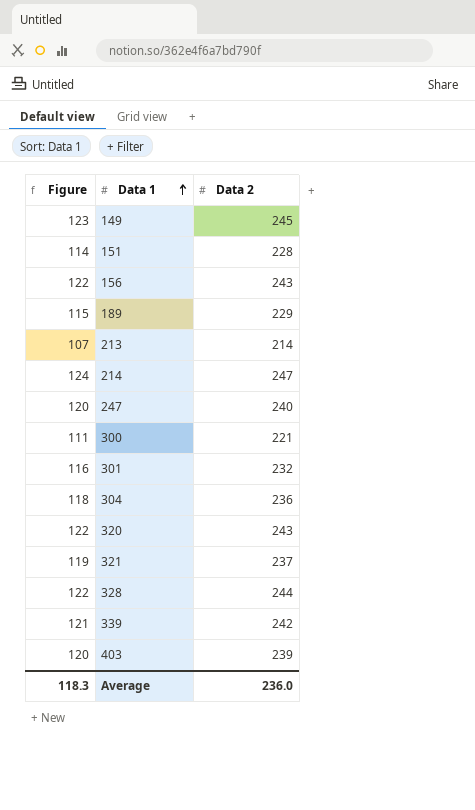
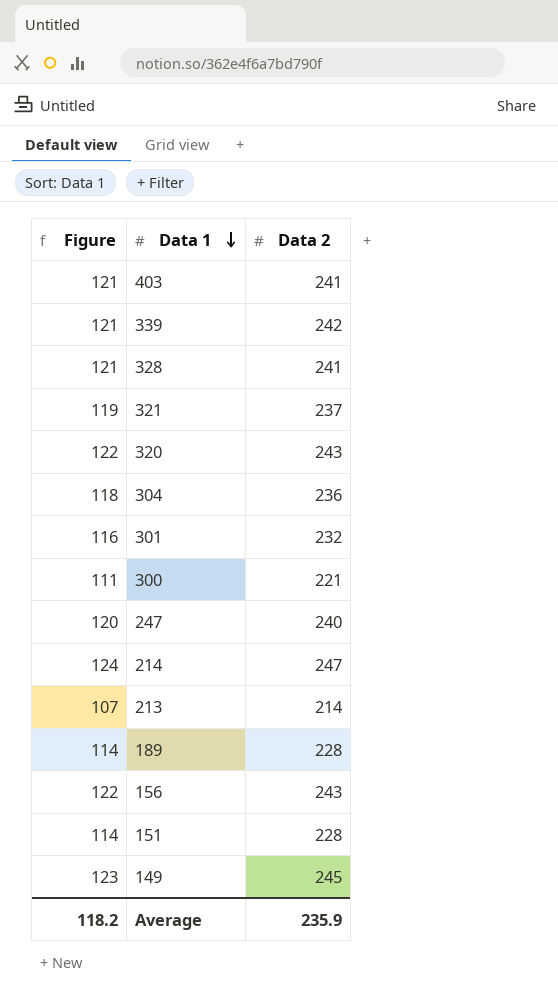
row order: Data 1 ascending -> Data 1 descending
403 | Figure: 120 -> 121
403 | Data 2: 239 -> 241
328 | Figure: 122 -> 121
328 | Data 2: 244 -> 241
189 | Figure: 115 -> 114
189 | Data 2: 229 -> 228
Average | Figure: 118.3 -> 118.2
Average | Data 2: 236.0 -> 235.9

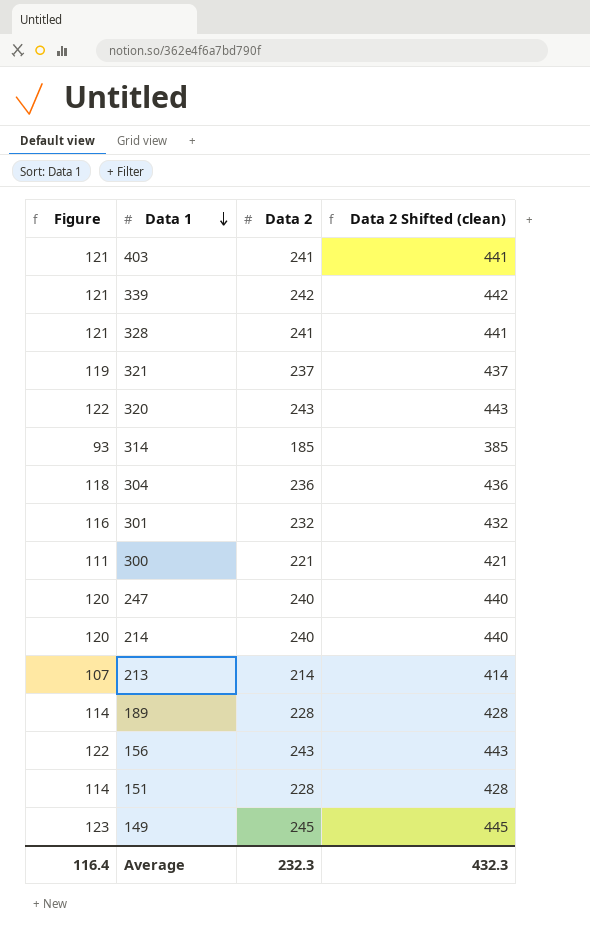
column Data 2 Shifted (clean) | formula: none -> [Data 2] + 200
row 314: none -> 93 | 185 | 385
214 | Figure: 124 -> 120
214 | Data 2: 247 -> 240
Average | Figure: 118.2 -> 116.4
Average | Data 2: 235.9 -> 232.3

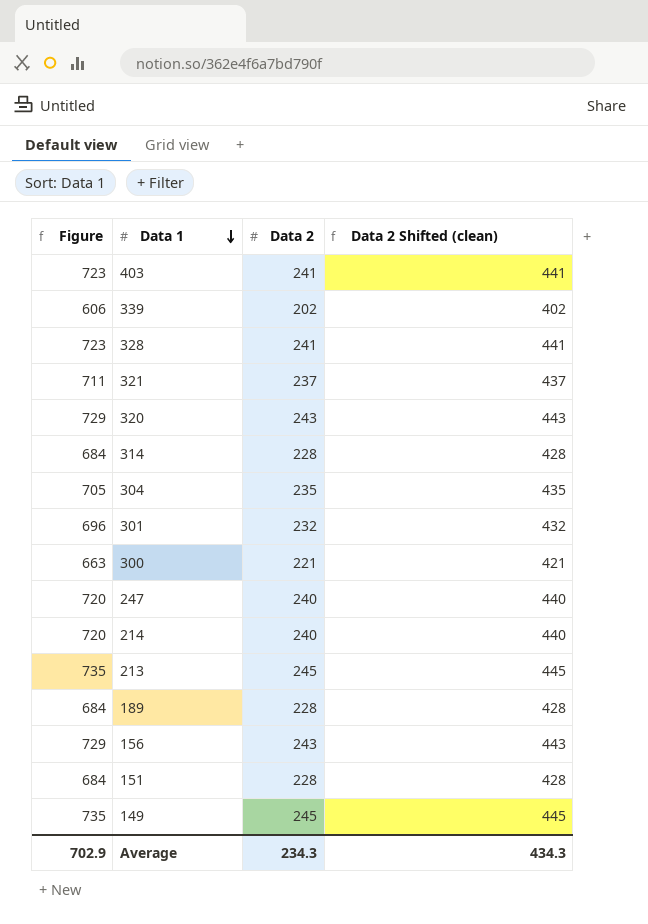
column Figure | formula: [Data 2] * 0.5 -> [Data 2] * 3
339 | Data 2: 242 -> 202
339 | Data 2 Shifted (clean): 442 -> 402
314 | Data 2: 185 -> 228
314 | Data 2 Shifted (clean): 385 -> 428
304 | Data 2: 236 -> 235
304 | Data 2 Shifted (clean): 436 -> 435
213 | Data 2: 214 -> 245
213 | Data 2 Shifted (clean): 414 -> 445
Average | Figure: 116.4 -> 702.9
Average | Data 2: 232.3 -> 234.3
Average | Data 2 Shifted (clean): 432.3 -> 434.3

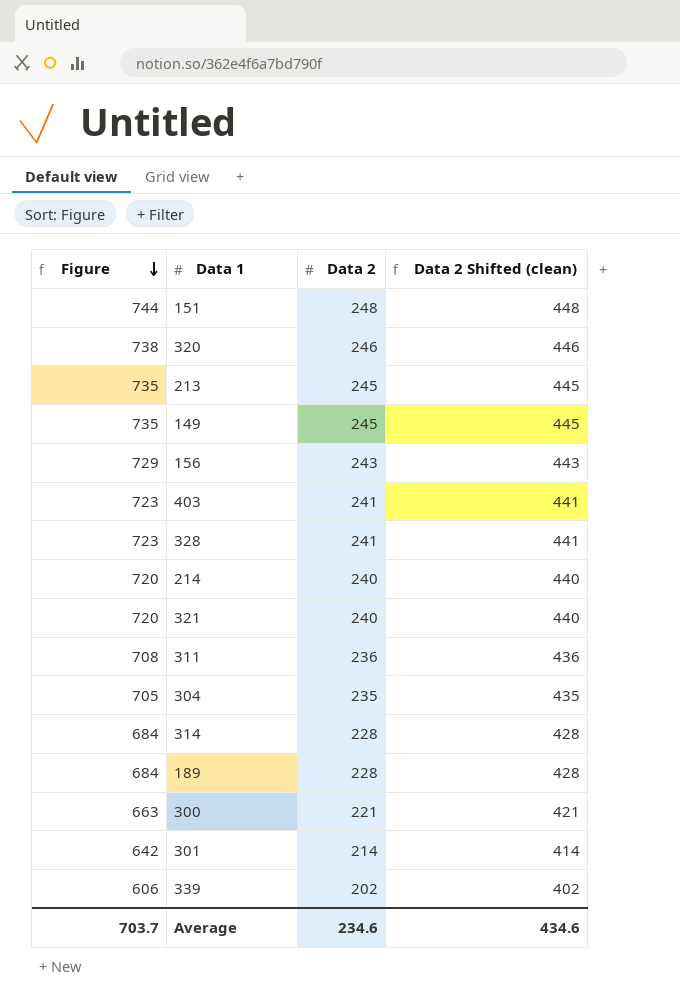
row order: Data 1 descending -> Figure descending
row 247: 720 | 240 | 440 -> none
151 | Figure: 684 -> 744
151 | Data 2: 228 -> 248
151 | Data 2 Shifted (clean): 428 -> 448
320 | Figure: 729 -> 738
320 | Data 2: 243 -> 246
320 | Data 2 Shifted (clean): 443 -> 446
321 | Figure: 711 -> 720
321 | Data 2: 237 -> 240
321 | Data 2 Shifted (clean): 437 -> 440
row 311: none -> 708 | 236 | 436
301 | Figure: 696 -> 642
301 | Data 2: 232 -> 214
301 | Data 2 Shifted (clean): 432 -> 414
Average | Figure: 702.9 -> 703.7
Average | Data 2: 234.3 -> 234.6
Average | Data 2 Shifted (clean): 434.3 -> 434.6

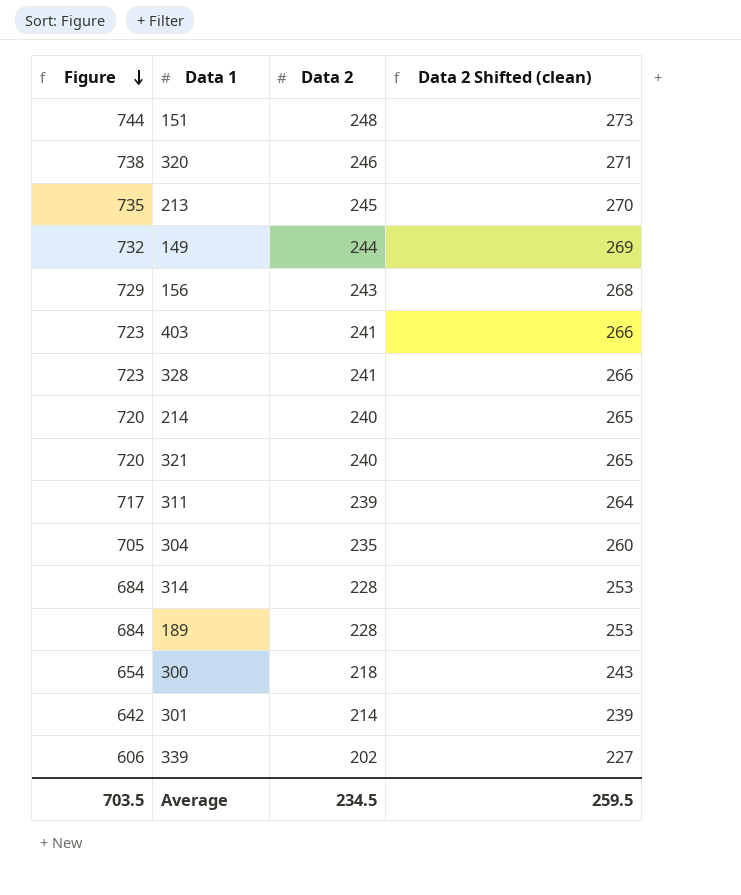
column Data 2 Shifted (clean) | formula: [Data 2] + 200 -> [Data 2] + 25
149 | Figure: 735 -> 732
149 | Data 2: 245 -> 244
311 | Figure: 708 -> 717
311 | Data 2: 236 -> 239
300 | Figure: 663 -> 654
300 | Data 2: 221 -> 218
Average | Figure: 703.7 -> 703.5
Average | Data 2: 234.6 -> 234.5
Average | Data 2 Shifted (clean): 434.6 -> 259.5

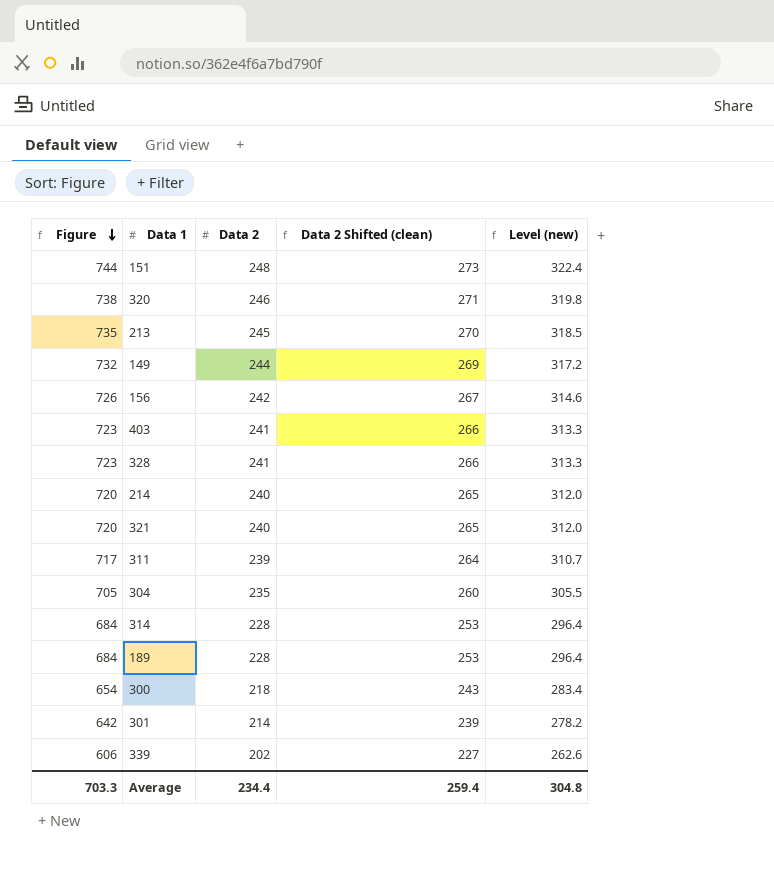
column Level (new) | formula: none -> [Data 2] * 1.3
156 | Figure: 729 -> 726
156 | Data 2: 243 -> 242
156 | Data 2 Shifted (clean): 268 -> 267
Average | Figure: 703.5 -> 703.3
Average | Data 2: 234.5 -> 234.4
Average | Data 2 Shifted (clean): 259.5 -> 259.4

